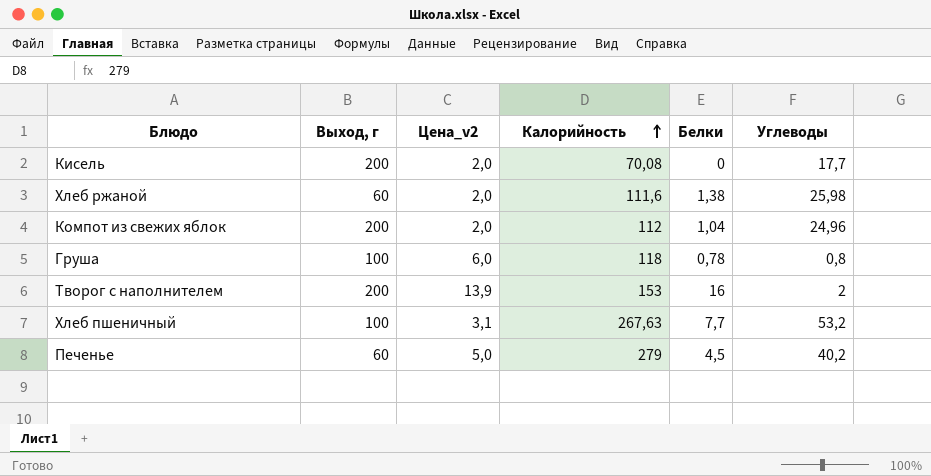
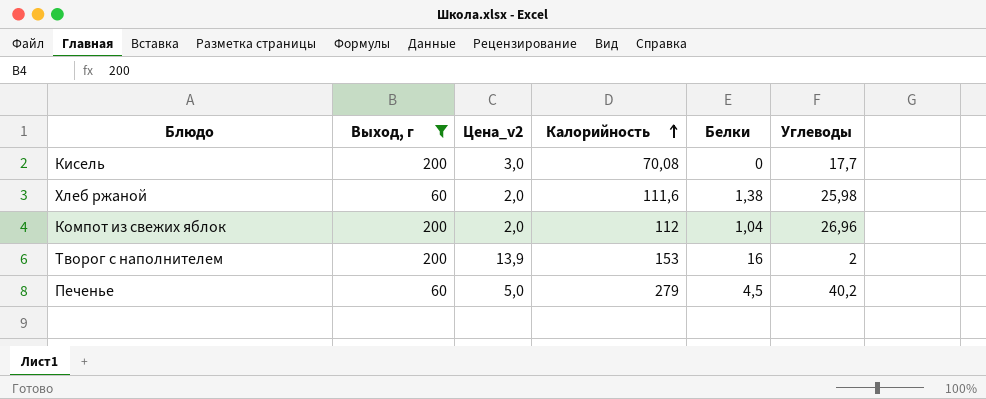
filter: none -> Выход, г != 100
Кисель | Цена_v2: 2,0 -> 3,0
Компот из свежих яблок | Углеводы: 24,96 -> 26,96

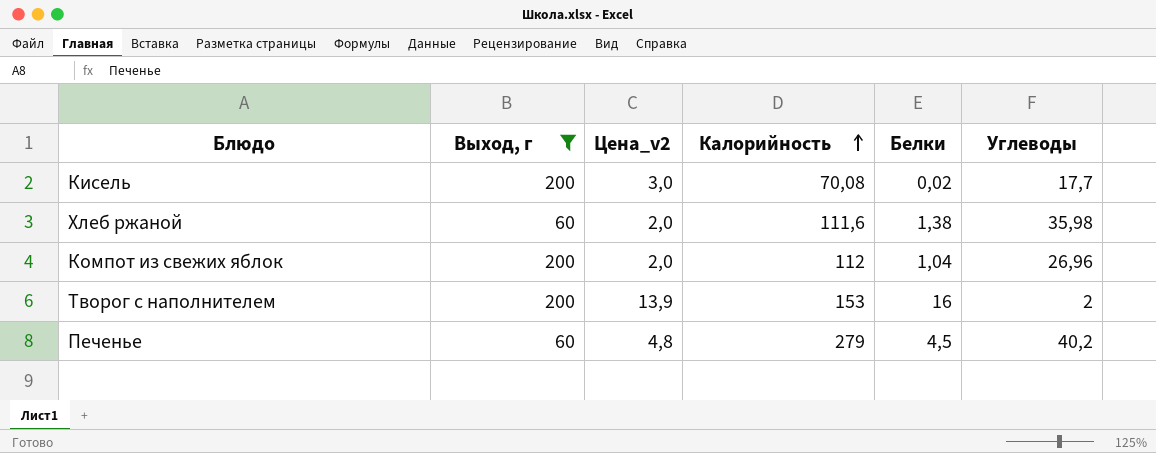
Кисель | Белки: 0 -> 0,02
Хлеб ржаной | Углеводы: 25,98 -> 35,98
Печенье | Цена_v2: 5,0 -> 4,8

